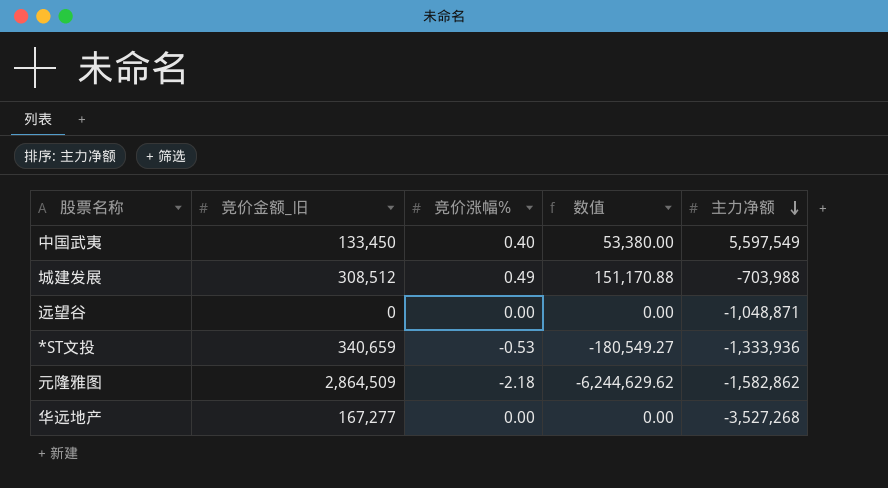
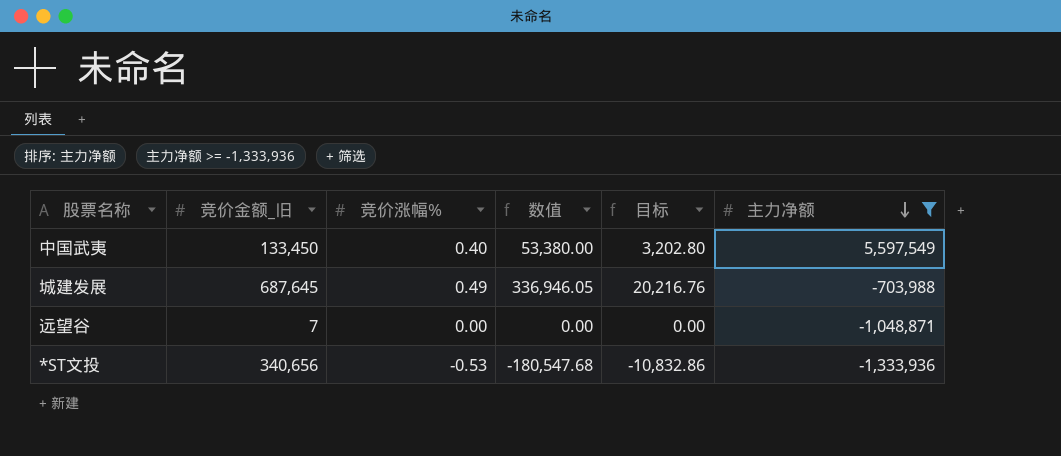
filter: none -> 主力净额 >= -1,333,936
column 目标 | formula: none -> [数值] * 0.06
城建发展 | 竞价金额_旧: 308,512 -> 687,645
城建发展 | 数值: 151,170.88 -> 336,946.05
远望谷 | 竞价金额_旧: 0 -> 7
*ST文投 | 竞价金额_旧: 340,659 -> 340,656
*ST文投 | 数值: -180,549.27 -> -180,547.68

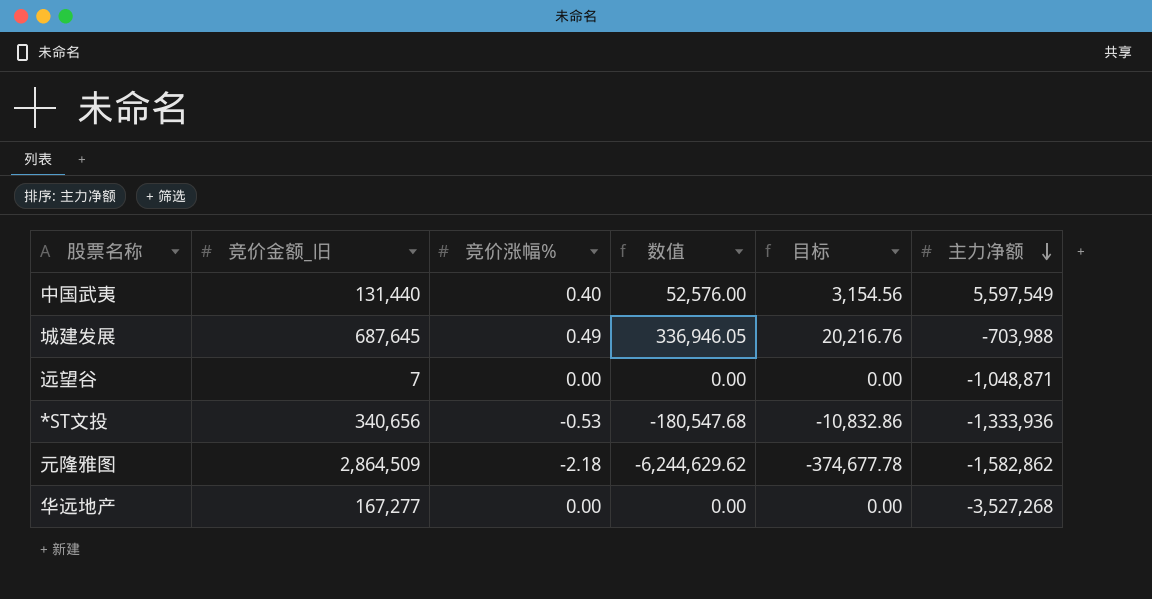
filter: 主力净额 >= -1,333,936 -> none
中国武夷 | 竞价金额_旧: 133,450 -> 131,440
中国武夷 | 数值: 53,380.00 -> 52,576.00
中国武夷 | 目标: 3,202.80 -> 3,154.56

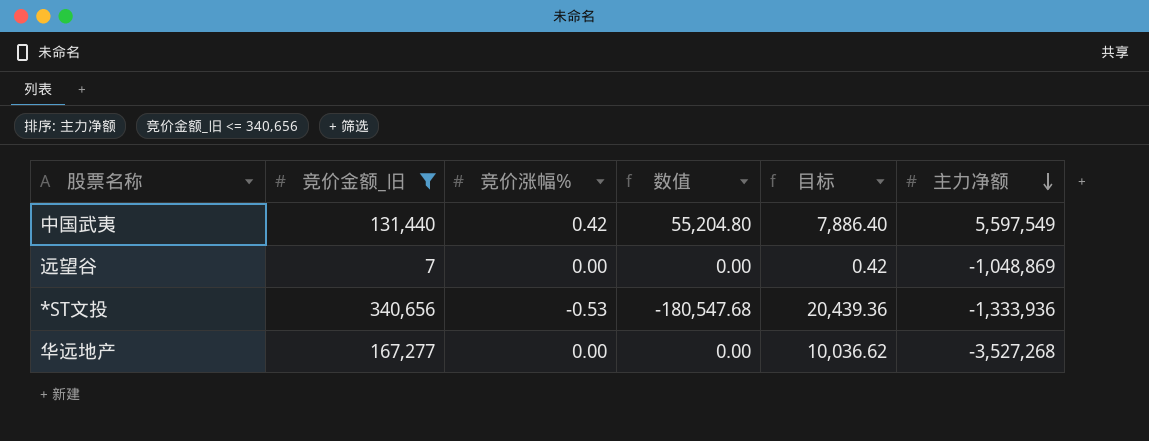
filter: none -> 竞价金额_旧 <= 340,656
column 目标 | formula: [数值] * 0.06 -> [竞价金额_旧] * 0.06
中国武夷 | 竞价涨幅%: 0.40 -> 0.42
中国武夷 | 数值: 52,576.00 -> 55,204.80
远望谷 | 主力净额: -1,048,871 -> -1,048,869

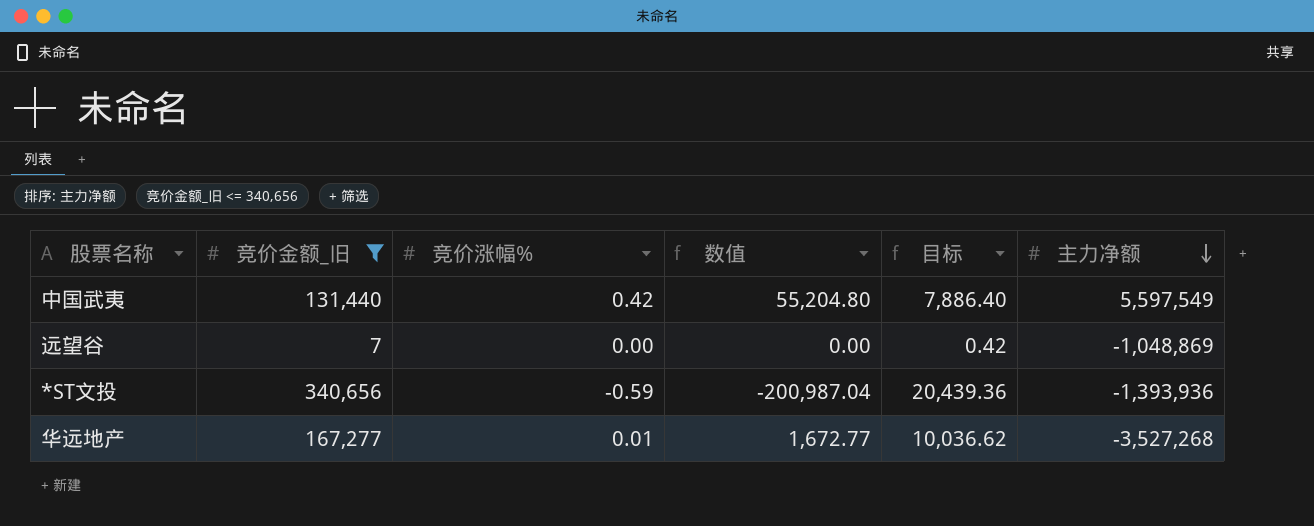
*ST文投 | 竞价涨幅%: -0.53 -> -0.59
*ST文投 | 数值: -180,547.68 -> -200,987.04
*ST文投 | 主力净额: -1,333,936 -> -1,393,936
华远地产 | 竞价涨幅%: 0.00 -> 0.01
华远地产 | 数值: 0.00 -> 1,672.77

